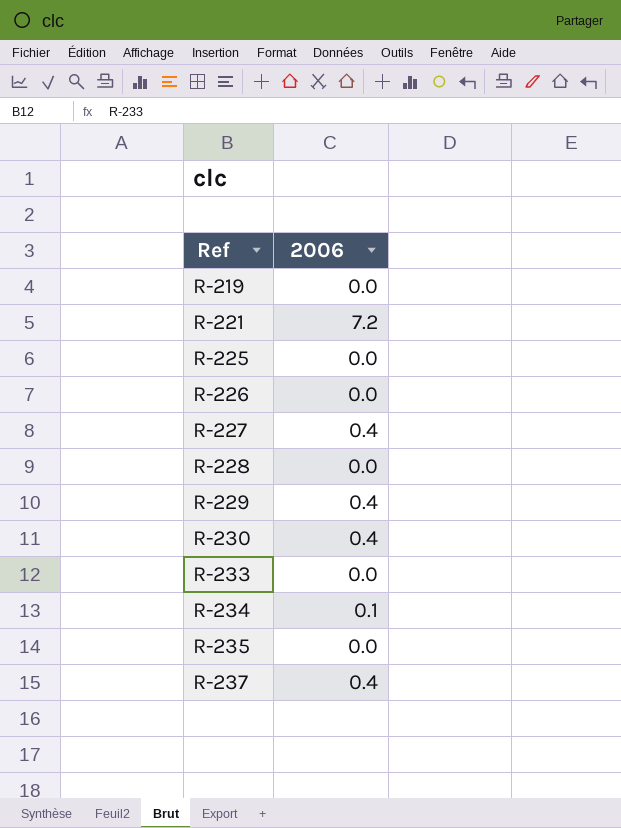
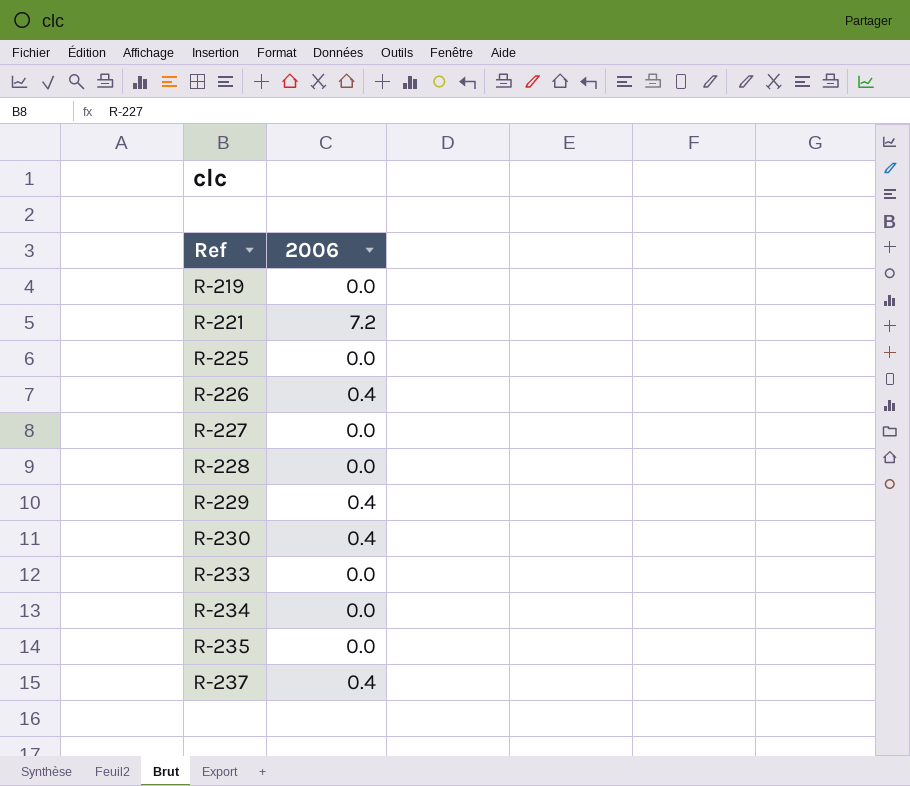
R-226 | 2006: 0.0 -> 0.4
R-227 | 2006: 0.4 -> 0.0
R-234 | 2006: 0.1 -> 0.0

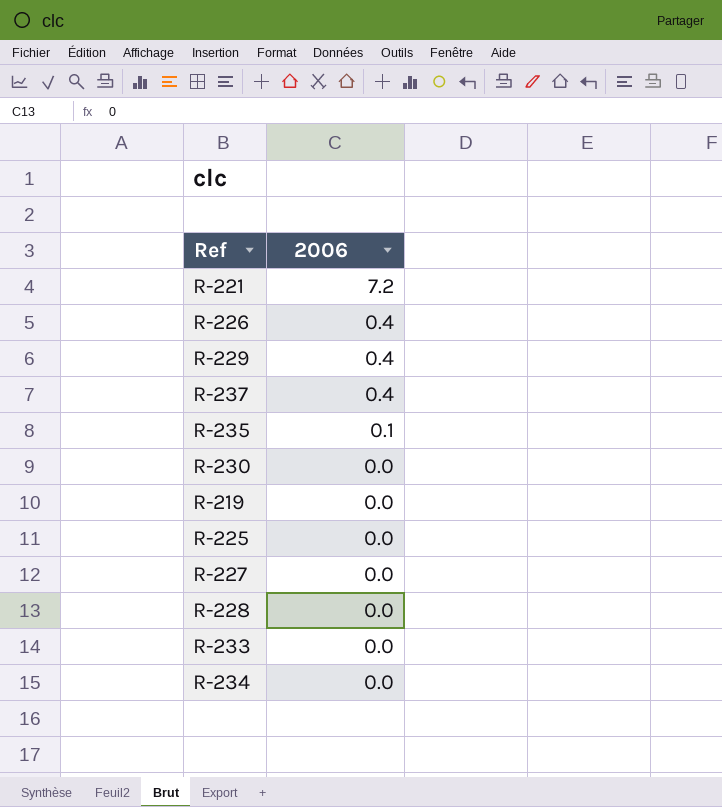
row order: Ref ascending -> 2006 descending
R-235 | 2006: 0.0 -> 0.1
R-230 | 2006: 0.4 -> 0.0

